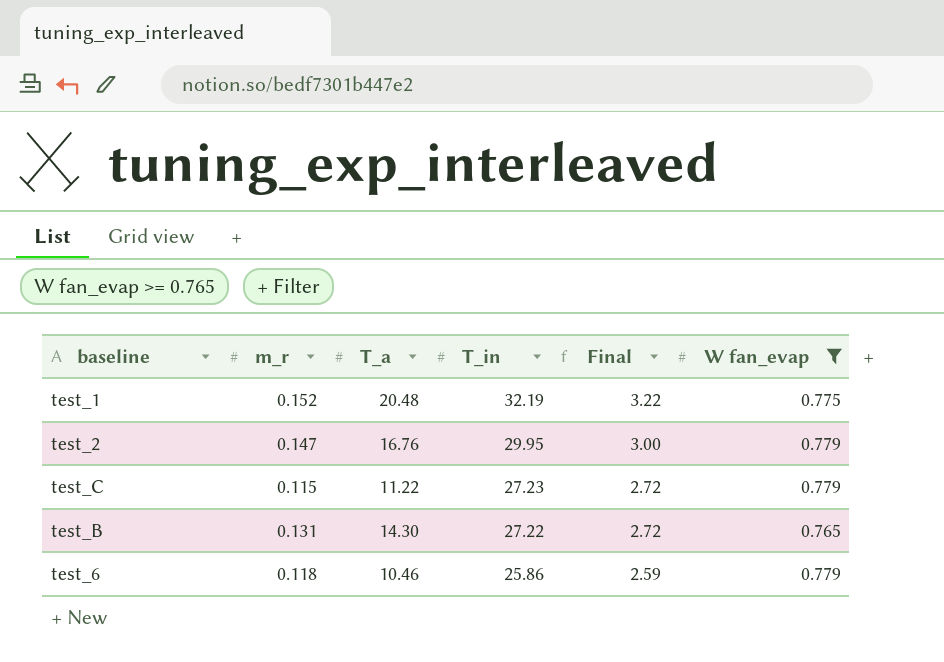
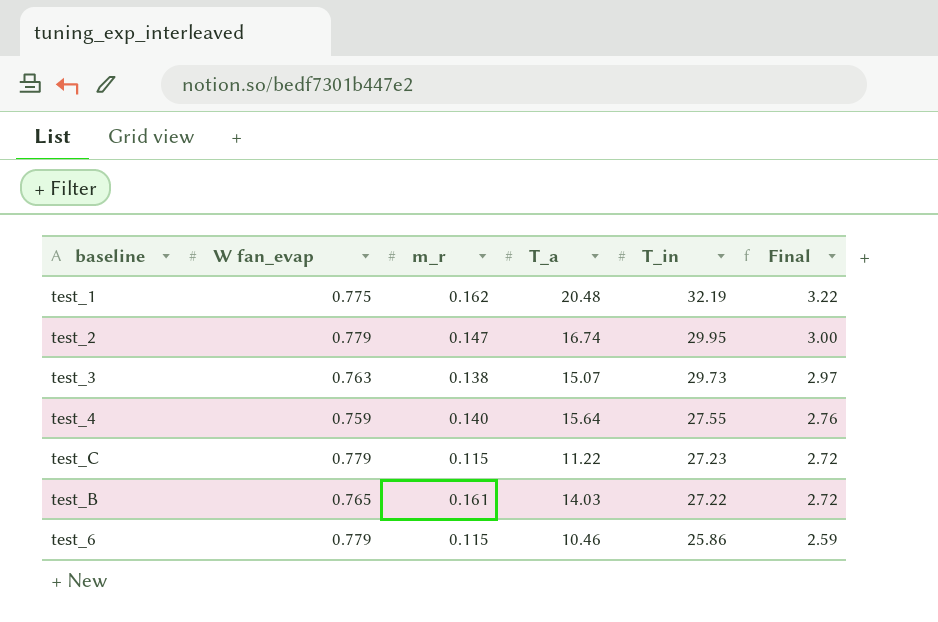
filter: W fan_evap >= 0.765 -> none
column W fan_evap | position: 6 -> 2
test_1 | m_r: 0.152 -> 0.162
test_2 | T_a: 16.76 -> 16.74
test_B | m_r: 0.131 -> 0.161
test_B | T_a: 14.30 -> 14.03
test_6 | m_r: 0.118 -> 0.115

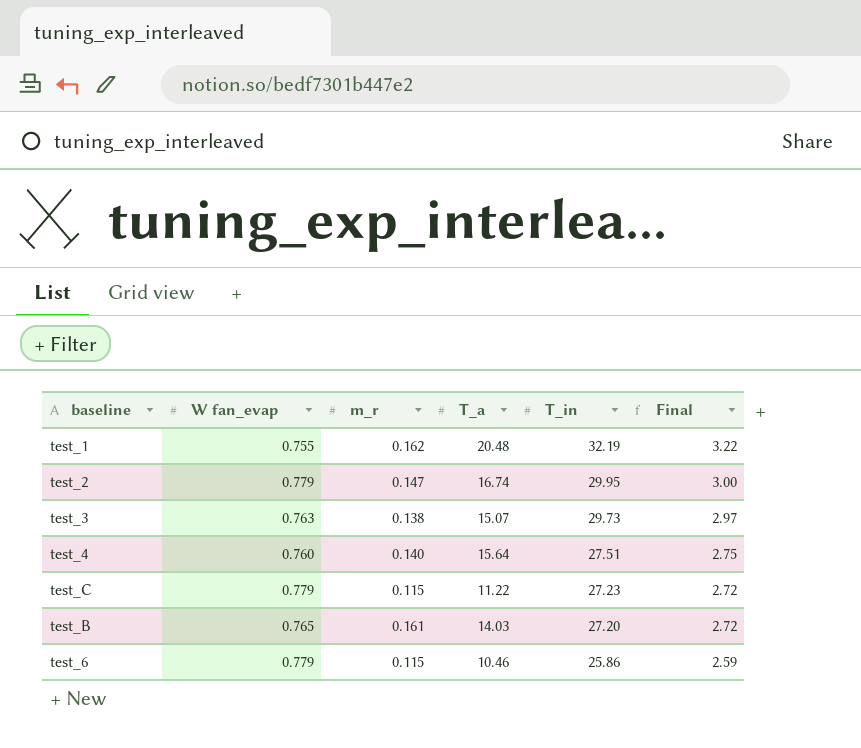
test_1 | W fan_evap: 0.775 -> 0.755
test_4 | W fan_evap: 0.759 -> 0.760
test_4 | T_in: 27.55 -> 27.51
test_4 | Final: 2.76 -> 2.75
test_B | T_in: 27.22 -> 27.20

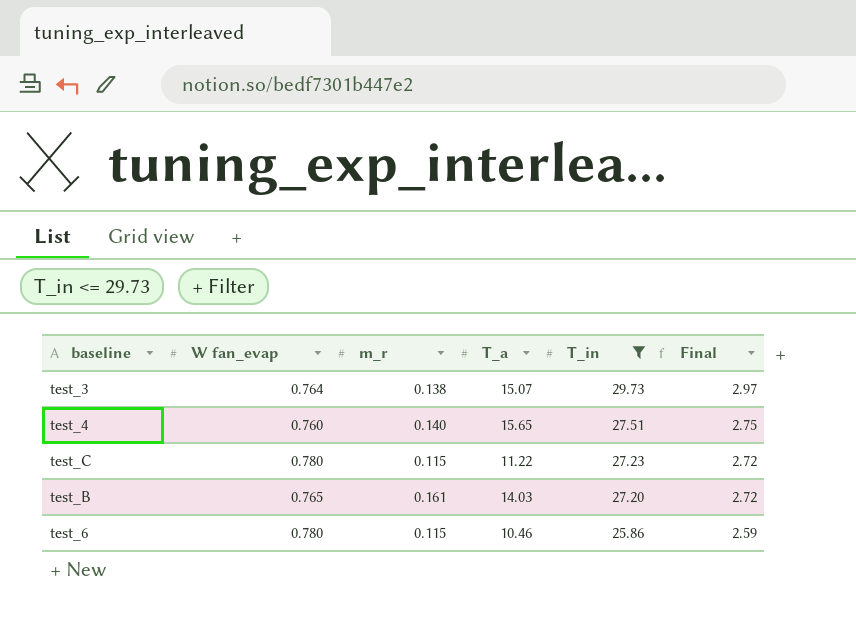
filter: none -> T_in <= 29.73
test_3 | W fan_evap: 0.763 -> 0.764
test_4 | T_a: 15.64 -> 15.65
test_C | W fan_evap: 0.779 -> 0.780
test_6 | W fan_evap: 0.779 -> 0.780

